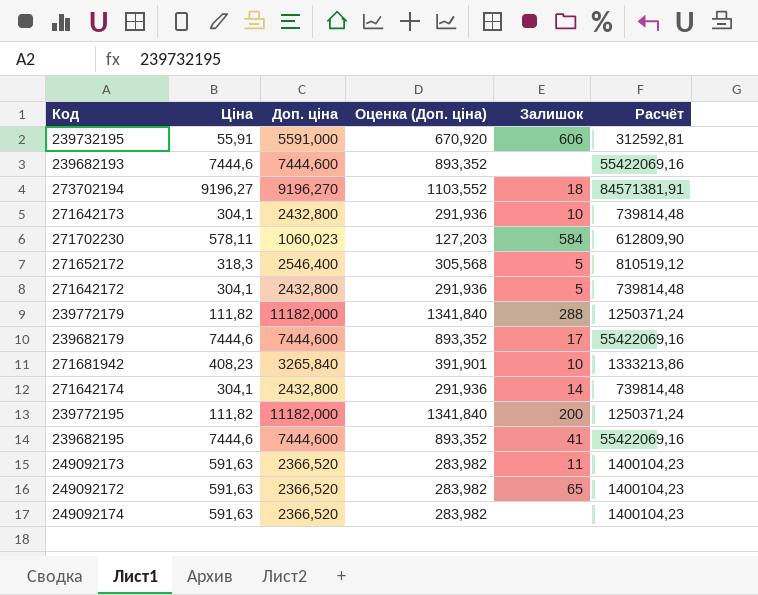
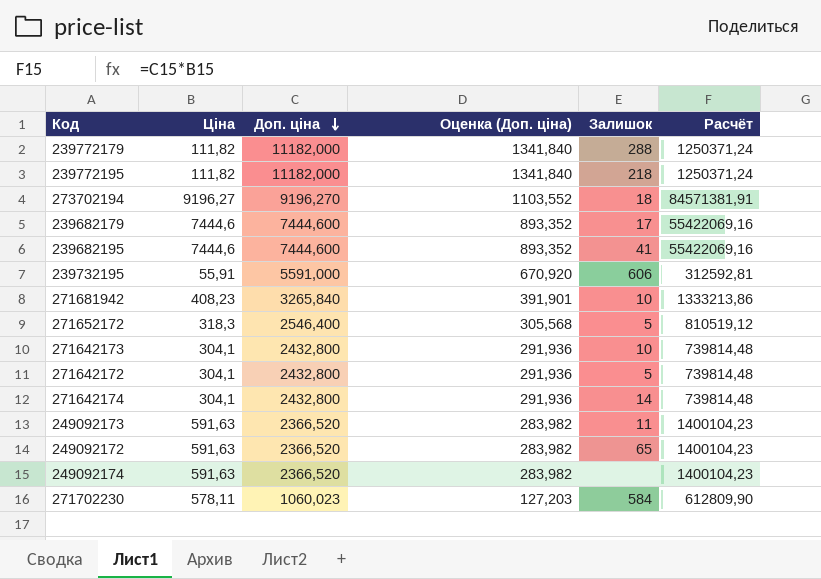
row order: none -> Доп. ціна descending
row 239682193: 7444,6 | 7444,600 | 893,352 | none | 55422069,16 -> none
239772195 | Залишок: 200 -> 218

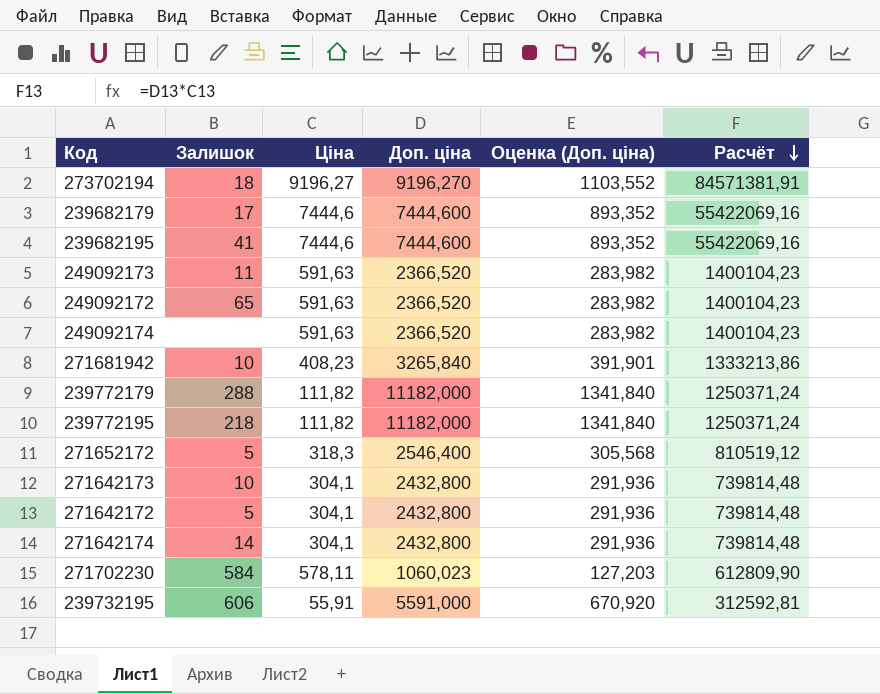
row order: Доп. ціна descending -> Расчёт descending
column Залишок | position: 5 -> 2

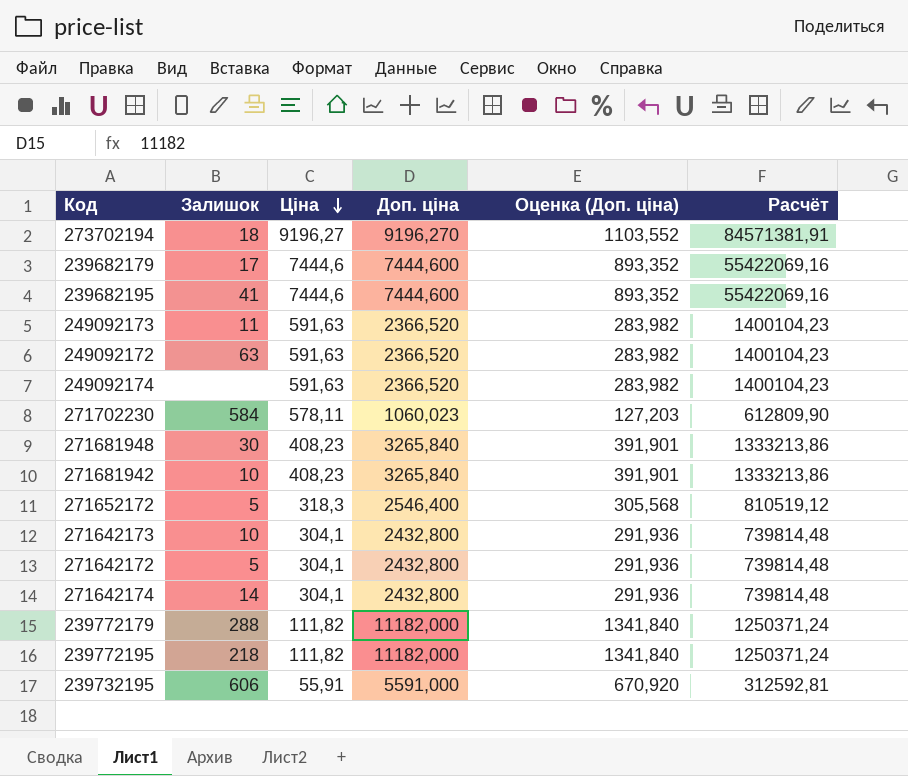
row order: Расчёт descending -> Ціна descending
249092172 | Залишок: 65 -> 63
row 271681948: none -> 30 | 408,23 | 3265,840 | 391,901 | 1333213,86

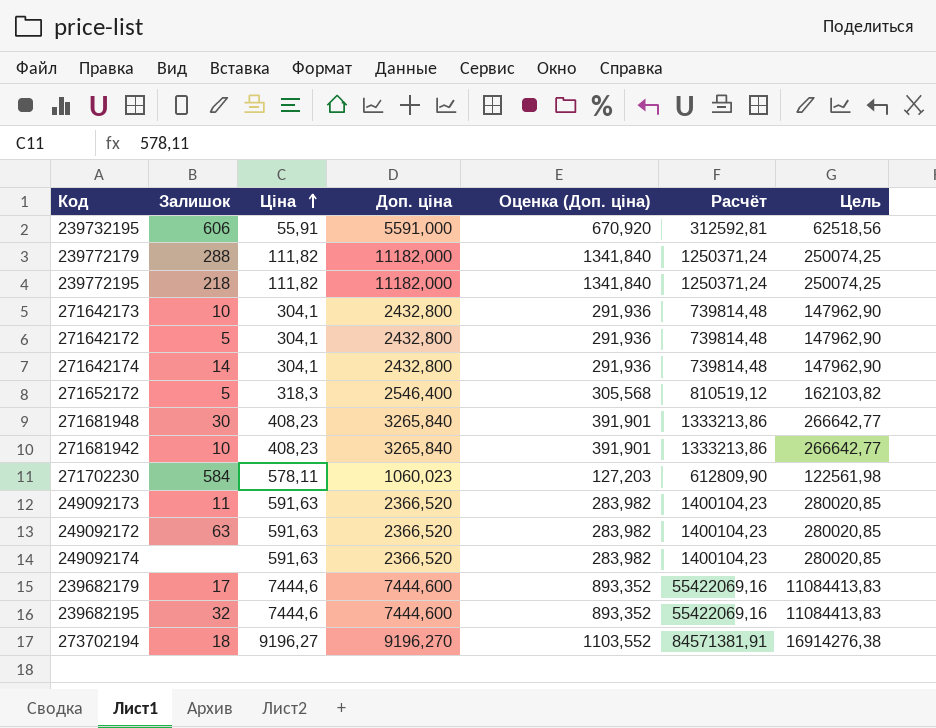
row order: Ціна descending -> Ціна ascending
column Цель | formula: none -> [Расчёт] * 0,2
239682195 | Залишок: 41 -> 32

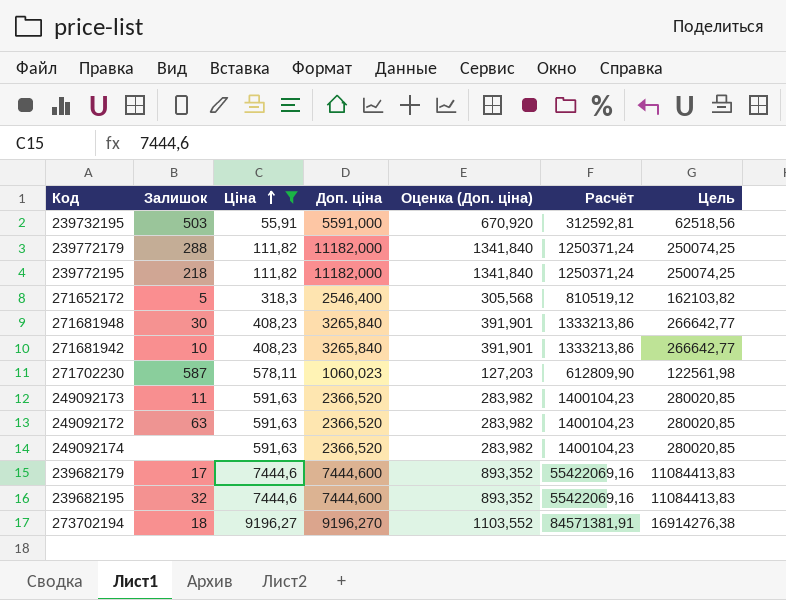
filter: none -> Ціна != 304,1
239732195 | Залишок: 606 -> 503
271702230 | Залишок: 584 -> 587

